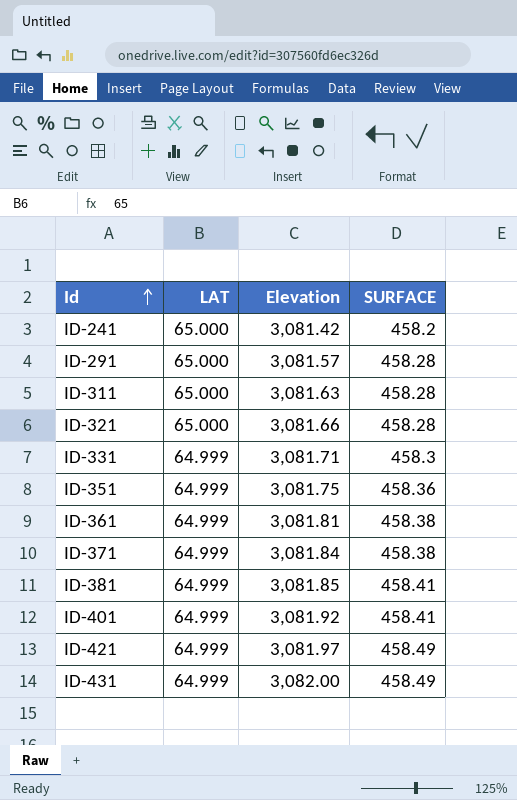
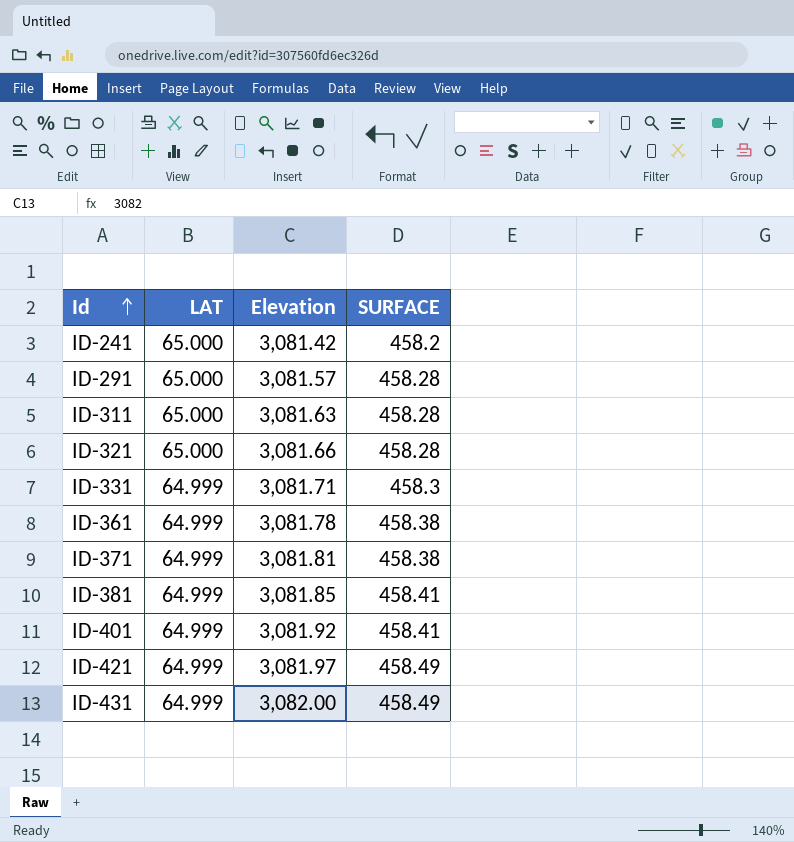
row ID-351: 64.999 | 3,081.75 | 458.36 -> none
ID-361 | Elevation: 3,081.81 -> 3,081.78
ID-371 | Elevation: 3,081.84 -> 3,081.81

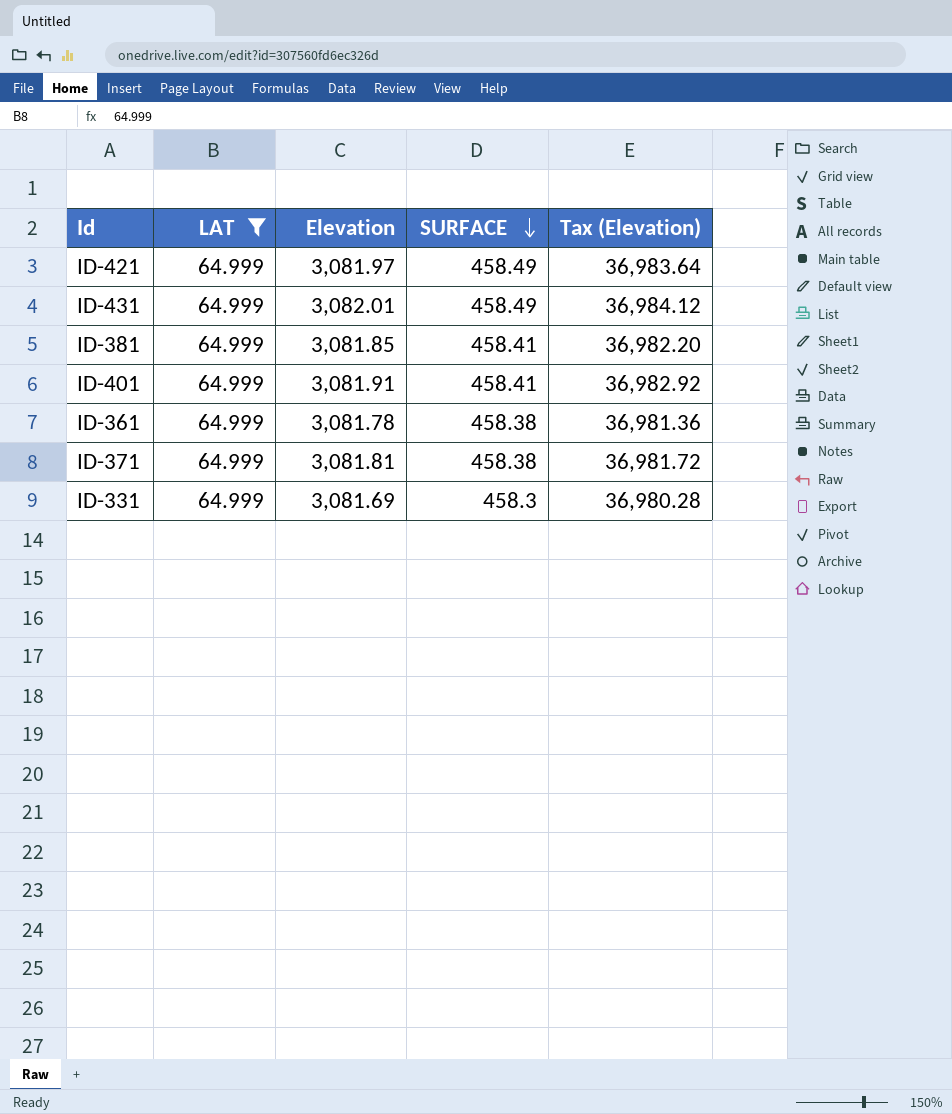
filter: none -> LAT = 64.999
row order: Id ascending -> SURFACE descending
column Tax (Elevation) | formula: none -> [Elevation] * 12
ID-431 | Elevation: 3,082.00 -> 3,082.01
ID-401 | Elevation: 3,081.92 -> 3,081.91
ID-331 | Elevation: 3,081.71 -> 3,081.69

